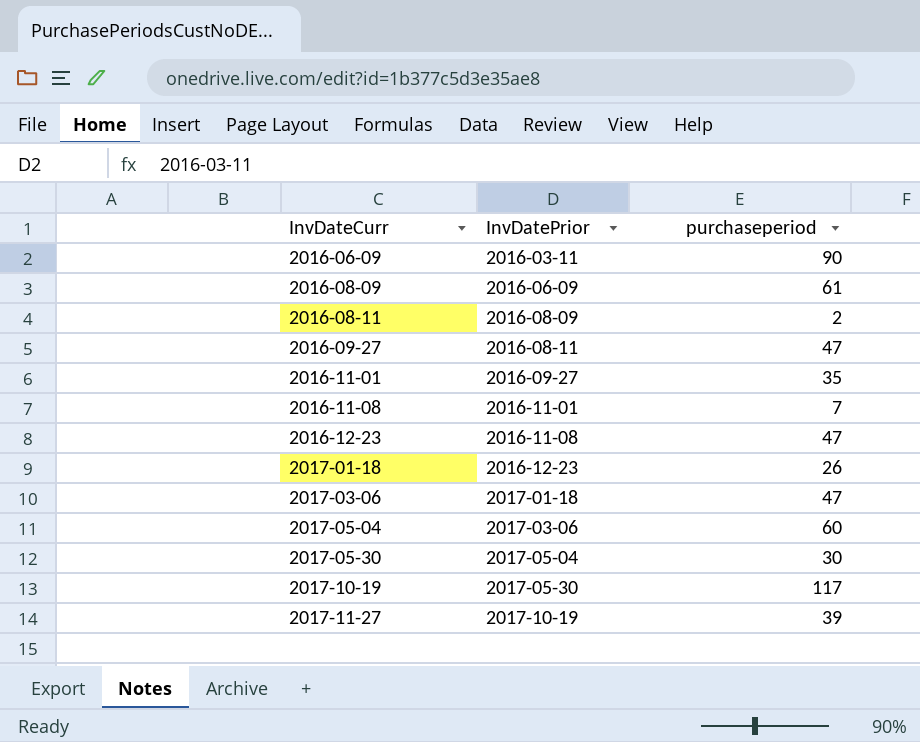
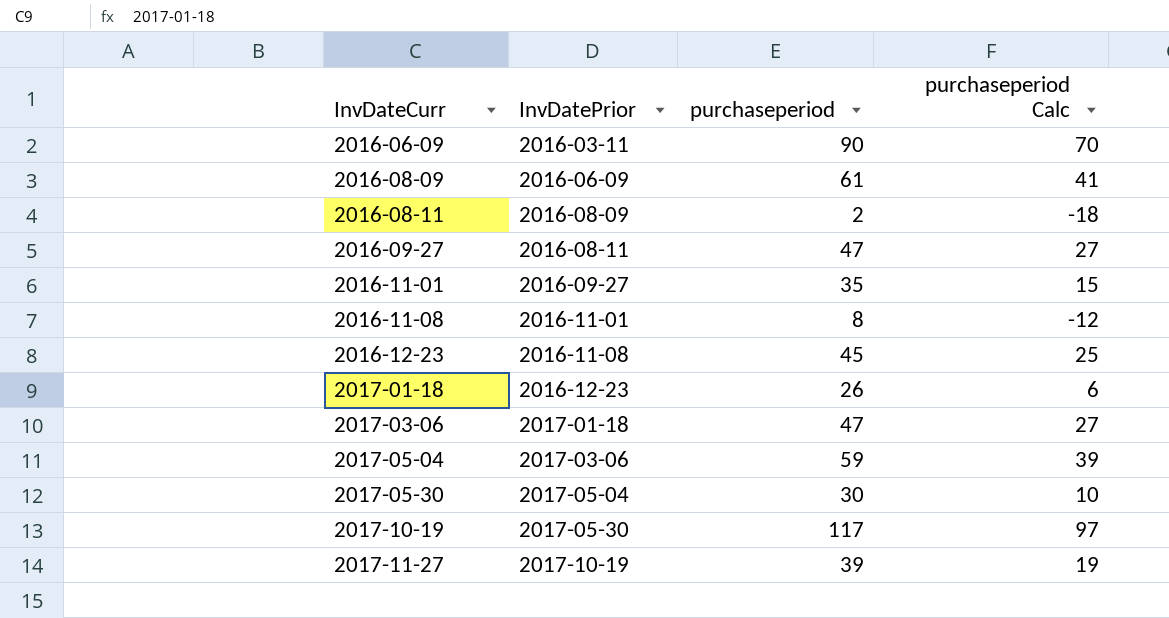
column purchaseperiod Calc | formula: none -> [purchaseperiod] - 20
2016-11-08 | purchaseperiod: 7 -> 8
2016-12-23 | purchaseperiod: 47 -> 45
2017-05-04 | purchaseperiod: 60 -> 59

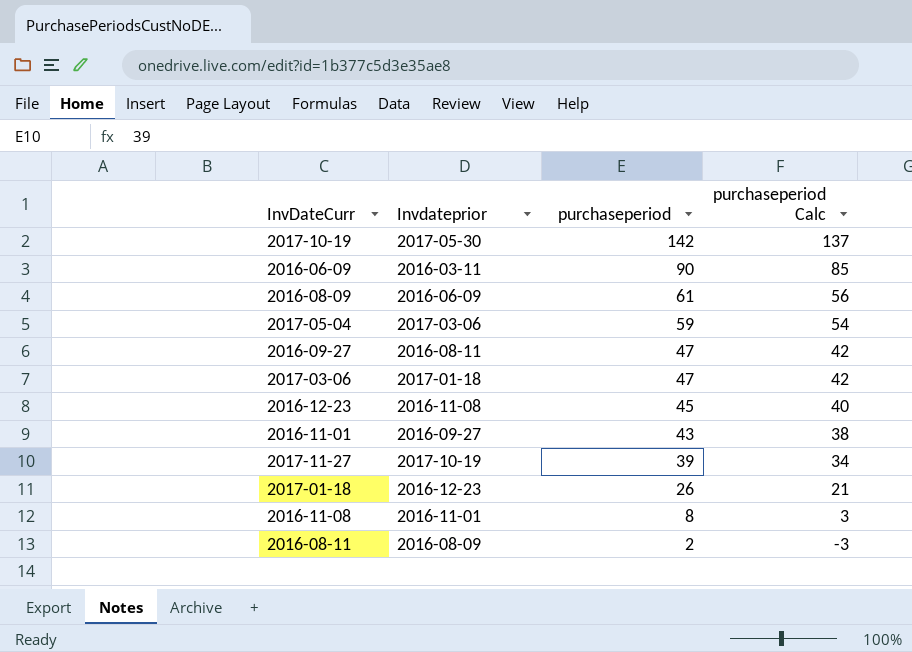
row order: InvDateCurr ascending -> purchaseperiod descending
column name: InvDatePrior -> Invdateprior
column purchaseperiod Calc | formula: [purchaseperiod] - 20 -> [purchaseperiod] - 5
row 2017-05-30: 2017-05-04 | 30 | 10 -> none
2017-10-19 | purchaseperiod: 117 -> 142
2016-11-01 | purchaseperiod: 35 -> 43

